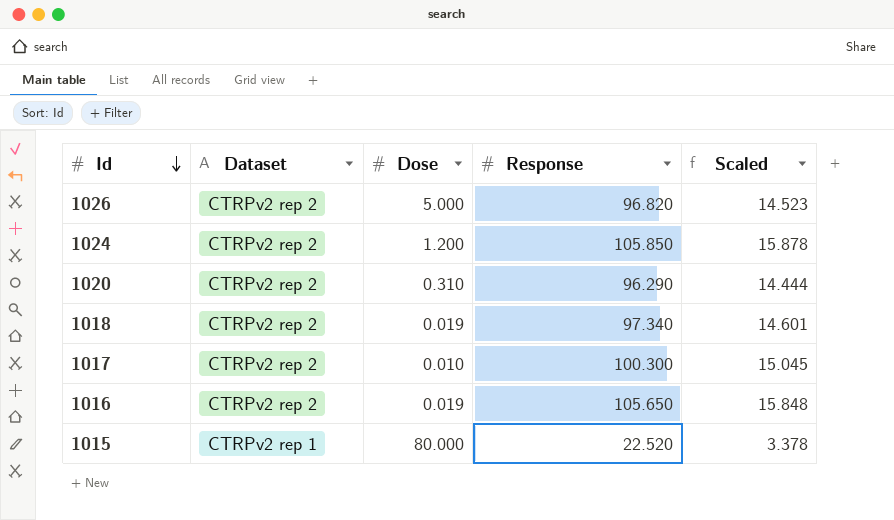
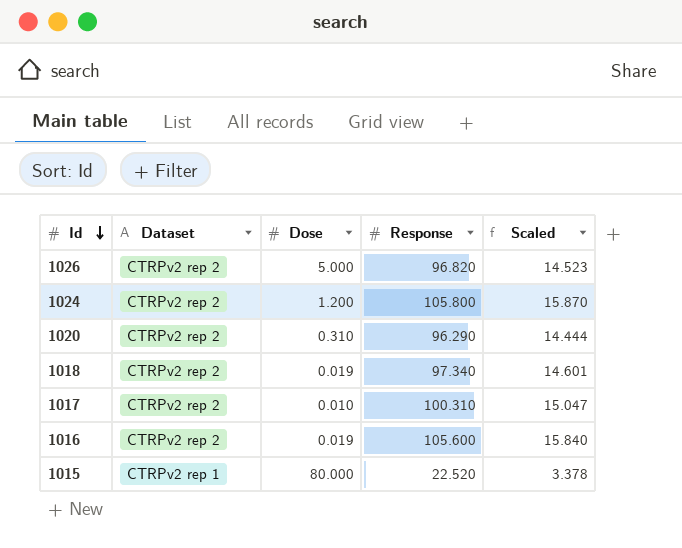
1024 | Response: 105.850 -> 105.800
1024 | Scaled: 15.878 -> 15.870
1017 | Response: 100.300 -> 100.310
1017 | Scaled: 15.045 -> 15.047
1016 | Response: 105.650 -> 105.600
1016 | Scaled: 15.848 -> 15.840

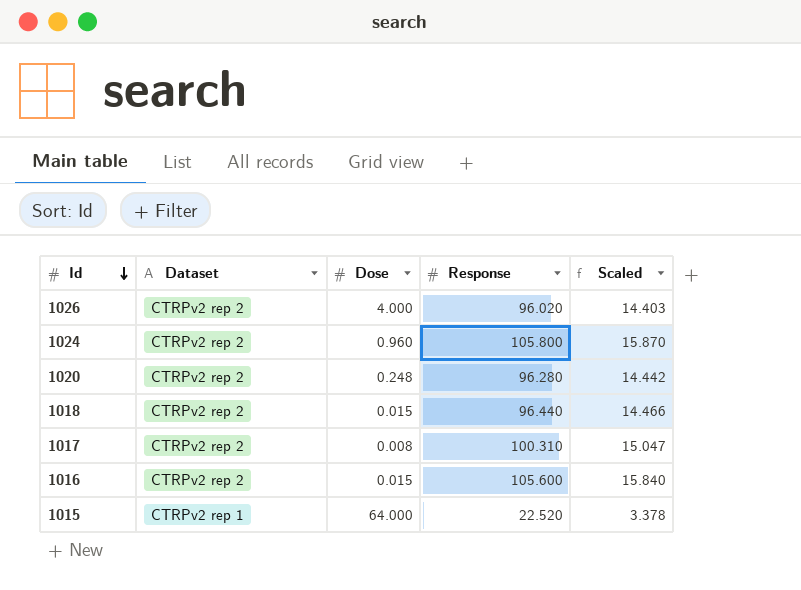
1026 | Dose: 5.000 -> 4.000
1026 | Response: 96.820 -> 96.020
1026 | Scaled: 14.523 -> 14.403
1024 | Dose: 1.200 -> 0.960
1020 | Dose: 0.310 -> 0.248
1020 | Response: 96.290 -> 96.280
1020 | Scaled: 14.444 -> 14.442
1018 | Dose: 0.019 -> 0.015
1018 | Response: 97.340 -> 96.440
1018 | Scaled: 14.601 -> 14.466
1017 | Dose: 0.010 -> 0.008
1016 | Dose: 0.019 -> 0.015
1015 | Dose: 80.000 -> 64.000

